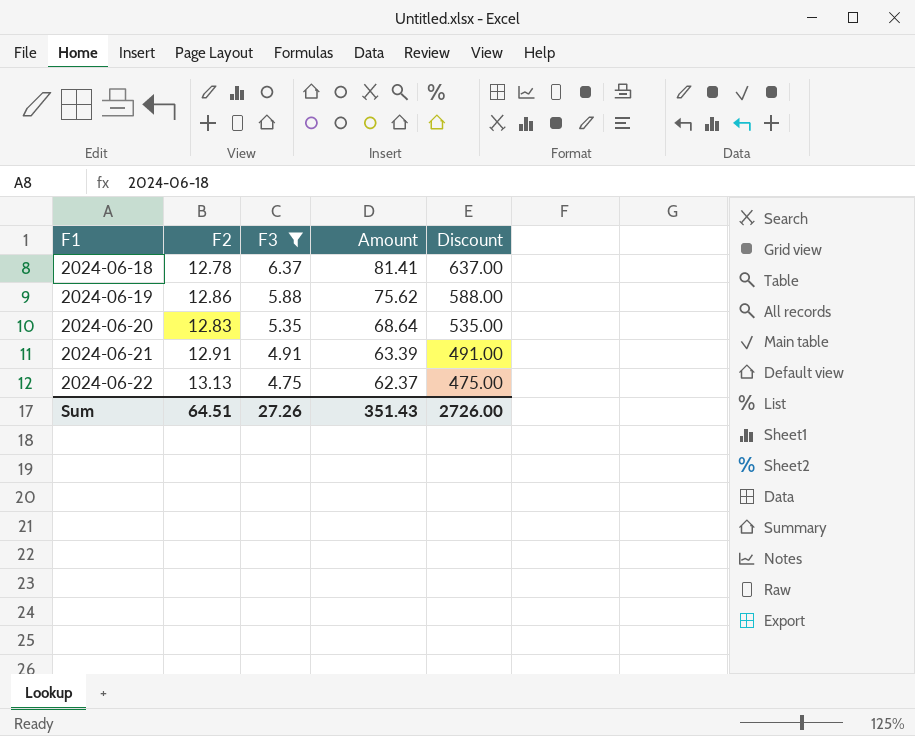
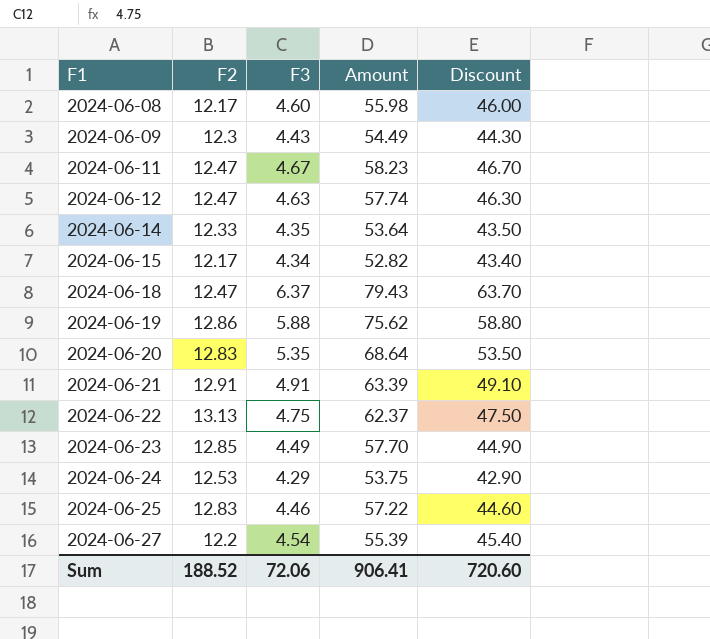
filter: F3 >= 4.75 -> none
column Discount | formula: [F3] * 100 -> [F3] * 10
2024-06-18 | F2: 12.78 -> 12.47
2024-06-18 | Amount: 81.41 -> 79.43
Sum | F2: 64.51 -> 188.52
Sum | F3: 27.26 -> 72.06
Sum | Amount: 351.43 -> 906.41
Sum | Discount: 2726.00 -> 720.60

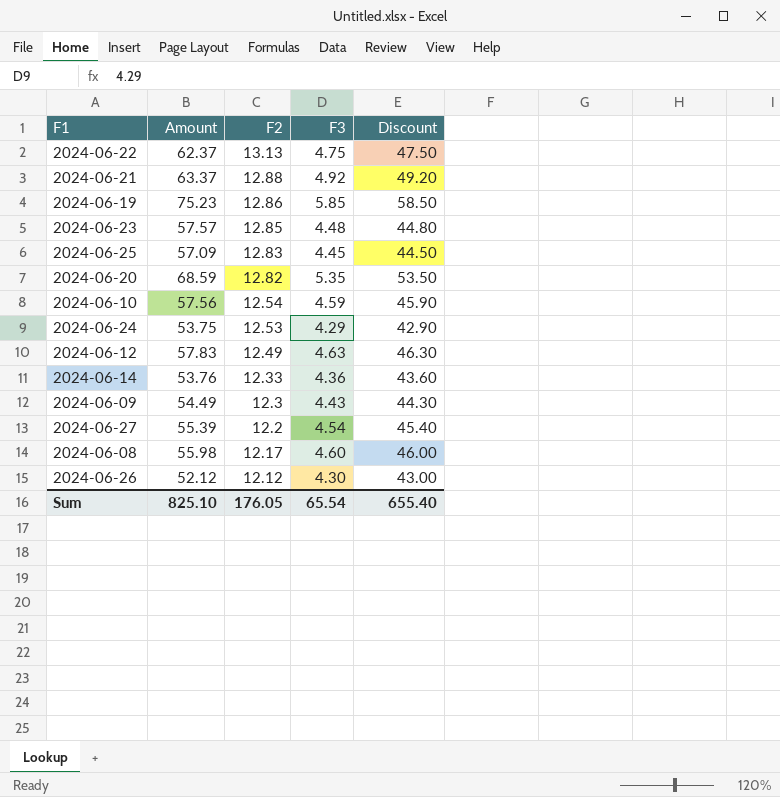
row order: F1 ascending -> F2 descending
column Amount | position: 4 -> 2
row 2024-06-11: 12.47 | 4.67 | 58.23 | 46.70 -> none
row 2024-06-15: 12.17 | 4.34 | 52.82 | 43.40 -> none
row 2024-06-18: 12.47 | 6.37 | 79.43 | 63.70 -> none
2024-06-21 | Amount: 63.39 -> 63.37
2024-06-21 | F2: 12.91 -> 12.88
2024-06-21 | F3: 4.91 -> 4.92
2024-06-21 | Discount: 49.10 -> 49.20
2024-06-19 | Amount: 75.62 -> 75.23
2024-06-19 | F3: 5.88 -> 5.85
2024-06-19 | Discount: 58.80 -> 58.50
2024-06-23 | Amount: 57.70 -> 57.57
2024-06-23 | F3: 4.49 -> 4.48
2024-06-23 | Discount: 44.90 -> 44.80
2024-06-25 | Amount: 57.22 -> 57.09
2024-06-25 | F3: 4.46 -> 4.45
2024-06-25 | Discount: 44.60 -> 44.50
2024-06-20 | Amount: 68.64 -> 68.59
2024-06-20 | F2: 12.83 -> 12.82
row 2024-06-10: none -> 57.56 | 12.54 | 4.59 | 45.90
2024-06-12 | Amount: 57.74 -> 57.83
2024-06-12 | F2: 12.47 -> 12.49
2024-06-14 | Amount: 53.64 -> 53.76
2024-06-14 | F3: 4.35 -> 4.36
2024-06-14 | Discount: 43.50 -> 43.60
row 2024-06-26: none -> 52.12 | 12.12 | 4.30 | 43.00
Sum | Amount: 906.41 -> 825.10
Sum | F2: 188.52 -> 176.05
Sum | F3: 72.06 -> 65.54
Sum | Discount: 720.60 -> 655.40

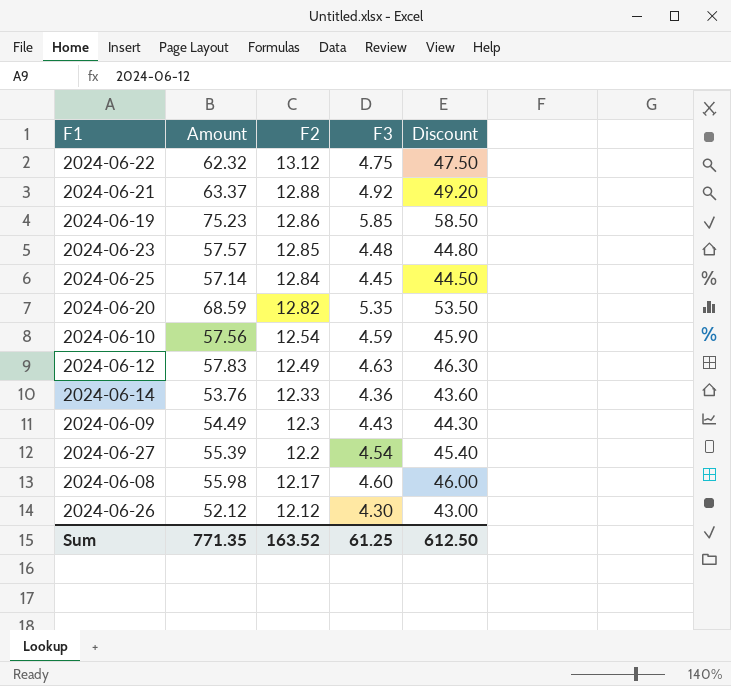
row 2024-06-24: 53.75 | 12.53 | 4.29 | 42.90 -> none
2024-06-22 | Amount: 62.37 -> 62.32
2024-06-22 | F2: 13.13 -> 13.12
2024-06-25 | Amount: 57.09 -> 57.14
2024-06-25 | F2: 12.83 -> 12.84
Sum | Amount: 825.10 -> 771.35
Sum | F2: 176.05 -> 163.52
Sum | F3: 65.54 -> 61.25
Sum | Discount: 655.40 -> 612.50

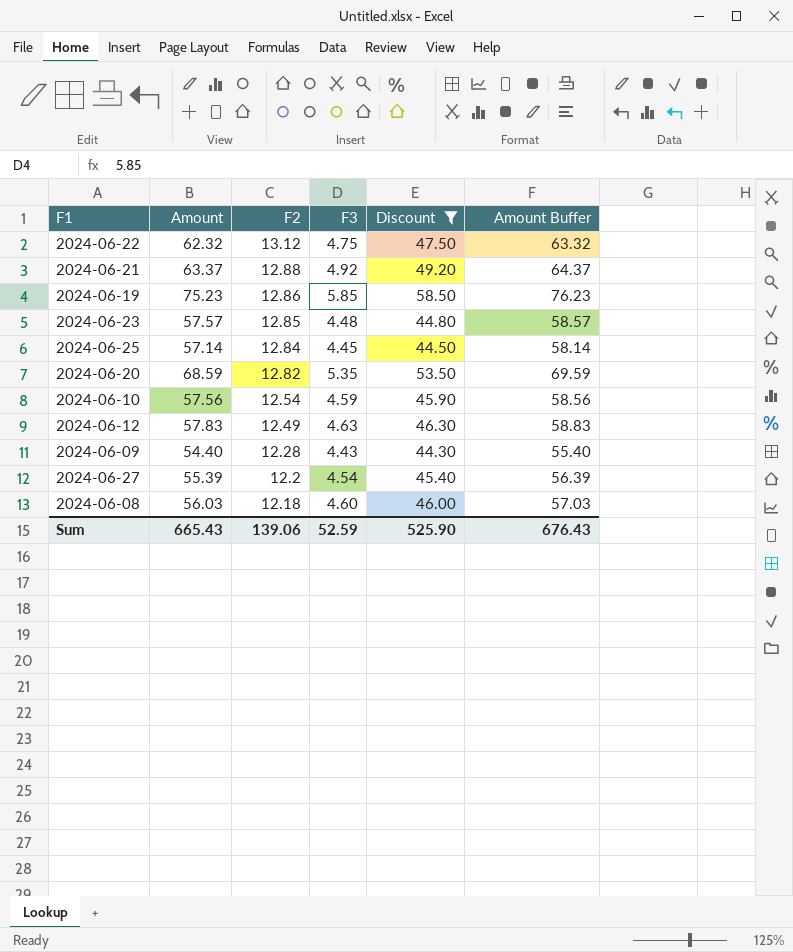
filter: none -> Discount >= 44.30
column Amount Buffer | formula: none -> [Amount] + 1
2024-06-09 | Amount: 54.49 -> 54.40
2024-06-09 | F2: 12.3 -> 12.28
2024-06-08 | Amount: 55.98 -> 56.03
2024-06-08 | F2: 12.17 -> 12.18
Sum | Amount: 771.35 -> 665.43
Sum | F2: 163.52 -> 139.06
Sum | F3: 61.25 -> 52.59
Sum | Discount: 612.50 -> 525.90

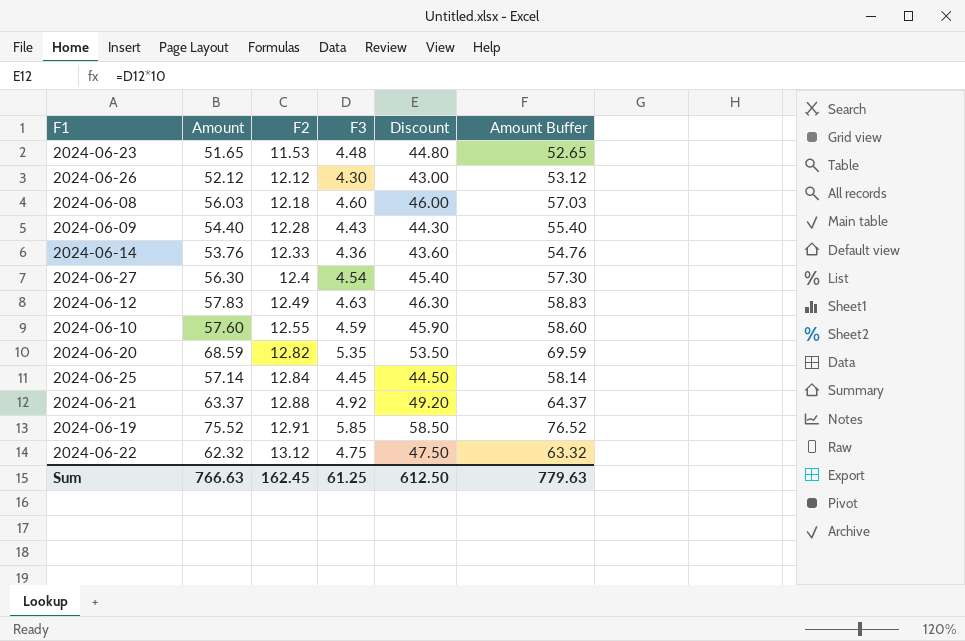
filter: Discount >= 44.30 -> none
row order: F2 descending -> F2 ascending
2024-06-23 | Amount: 57.57 -> 51.65
2024-06-23 | F2: 12.85 -> 11.53
2024-06-23 | Amount Buffer: 58.57 -> 52.65
2024-06-27 | Amount: 55.39 -> 56.30
2024-06-27 | F2: 12.2 -> 12.4
2024-06-27 | Amount Buffer: 56.39 -> 57.30
2024-06-10 | Amount: 57.56 -> 57.60
2024-06-10 | F2: 12.54 -> 12.55
2024-06-10 | Amount Buffer: 58.56 -> 58.60
2024-06-19 | Amount: 75.23 -> 75.52
2024-06-19 | F2: 12.86 -> 12.91
2024-06-19 | Amount Buffer: 76.23 -> 76.52
Sum | Amount: 665.43 -> 766.63
Sum | F2: 139.06 -> 162.45
Sum | F3: 52.59 -> 61.25
Sum | Discount: 525.90 -> 612.50
Sum | Amount Buffer: 676.43 -> 779.63

